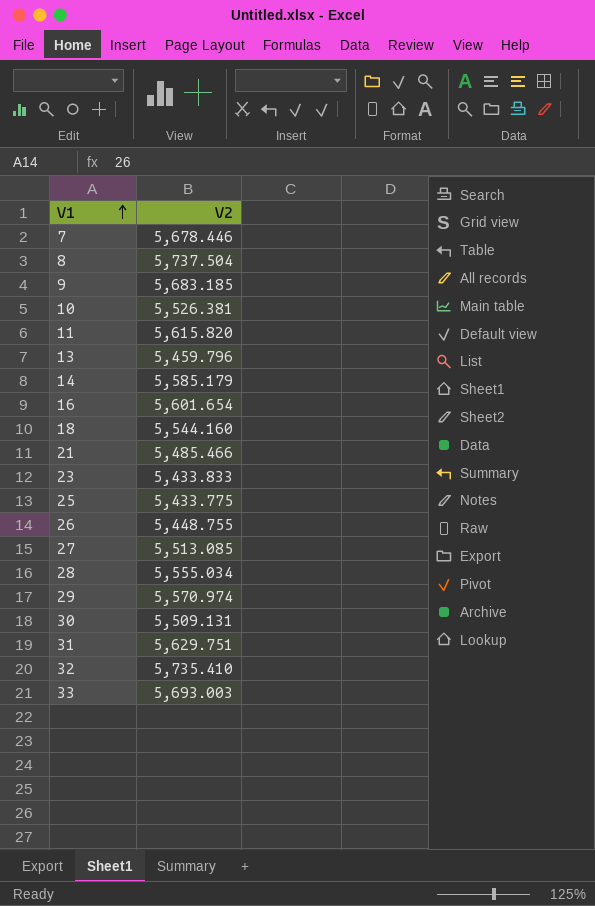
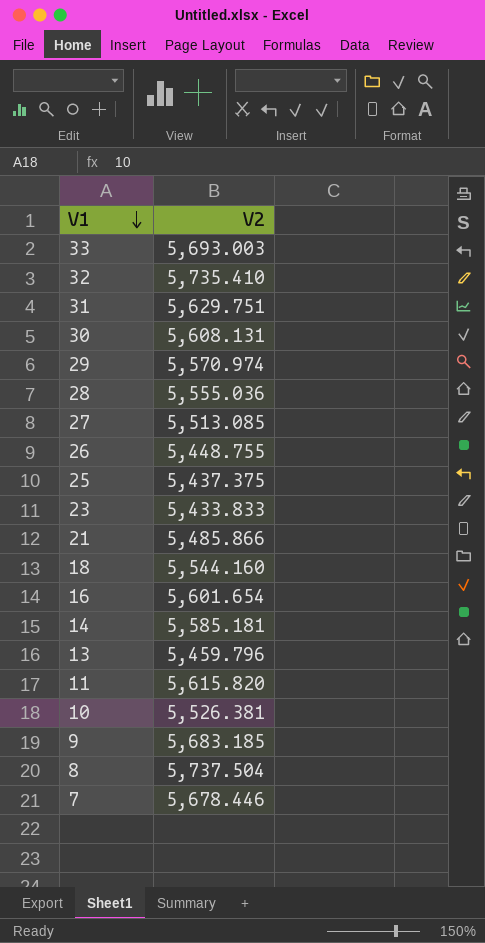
row order: V1 ascending -> V1 descending
30 | V2: 5,509.131 -> 5,608.131
28 | V2: 5,555.034 -> 5,555.036
25 | V2: 5,433.775 -> 5,437.375
21 | V2: 5,485.466 -> 5,485.866
14 | V2: 5,585.179 -> 5,585.181

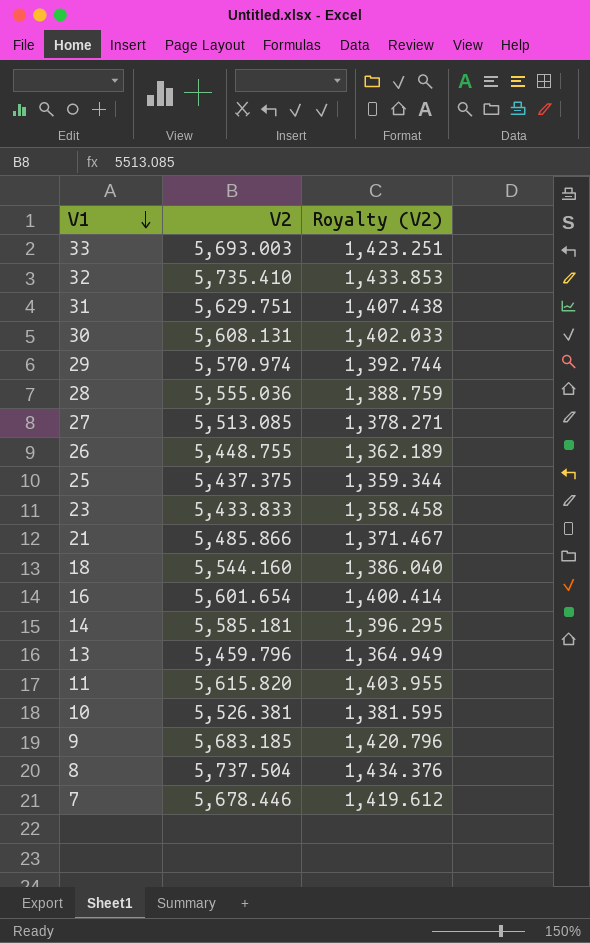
column Royalty (V2) | formula: none -> [V2] * 0.25

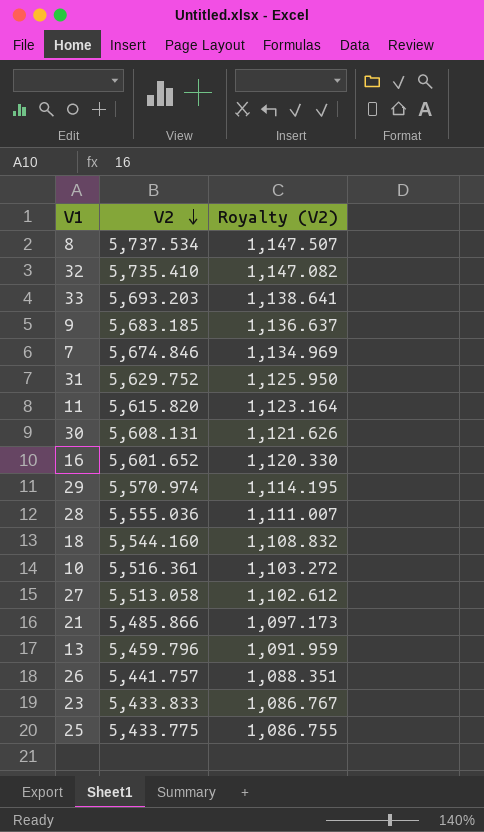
row order: V1 descending -> V2 descending
column Royalty (V2) | formula: [V2] * 0.25 -> [V2] * 0.2
row 14: 5,585.181 | 1,396.295 -> none
8 | V2: 5,737.504 -> 5,737.534
33 | V2: 5,693.003 -> 5,693.203
7 | V2: 5,678.446 -> 5,674.846
31 | V2: 5,629.751 -> 5,629.752
16 | V2: 5,601.654 -> 5,601.652
10 | V2: 5,526.381 -> 5,516.361
27 | V2: 5,513.085 -> 5,513.058
26 | V2: 5,448.755 -> 5,441.757
25 | V2: 5,437.375 -> 5,433.775

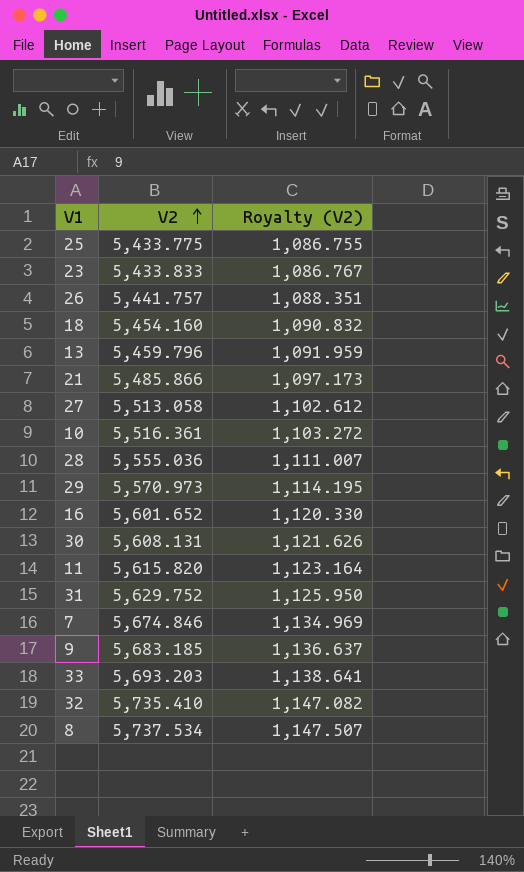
row order: V2 descending -> V2 ascending
18 | V2: 5,544.160 -> 5,454.160
18 | Royalty (V2): 1,108.832 -> 1,090.832
29 | V2: 5,570.974 -> 5,570.973

